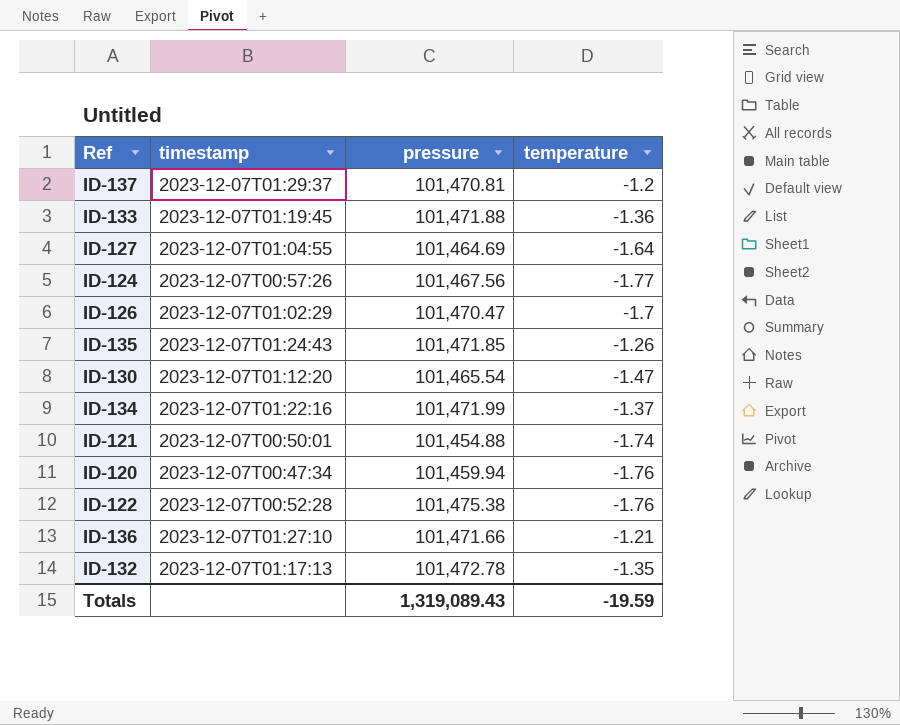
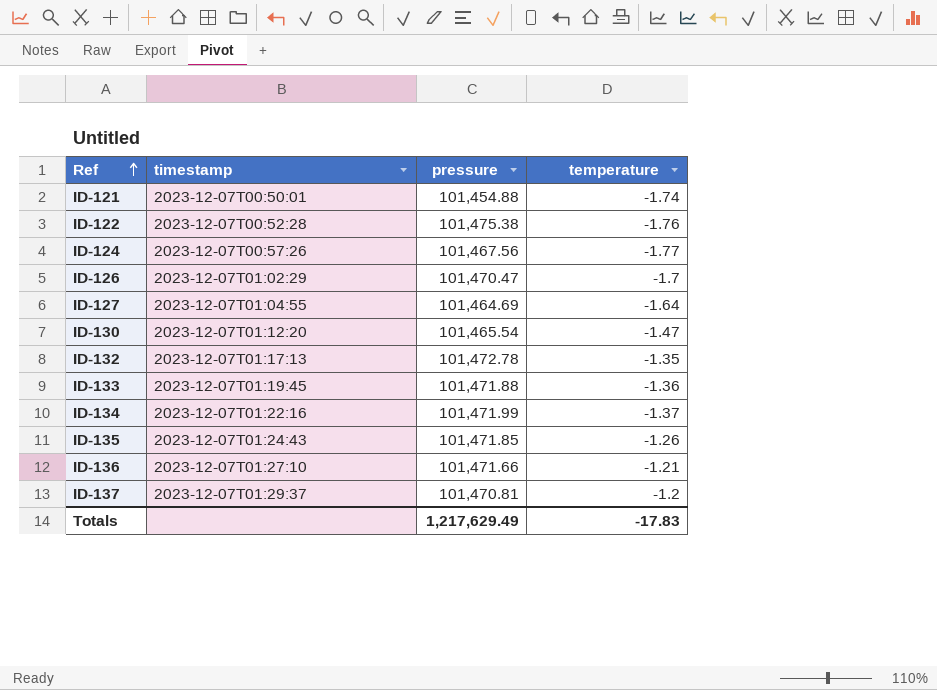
row order: none -> Ref ascending
row ID-120: 2023-12-07T00:47:34 | 101,459.94 | -1.76 -> none
Totals | pressure: 1,319,089.43 -> 1,217,629.49
Totals | temperature: -19.59 -> -17.83

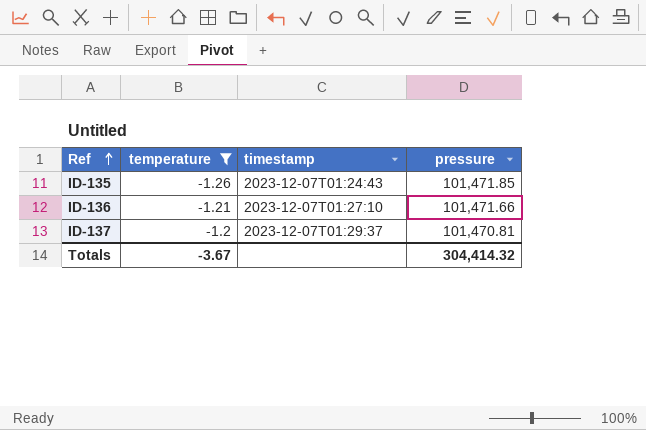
filter: none -> temperature >= -1.26
column temperature | position: 4 -> 2
Totals | temperature: -17.83 -> -3.67
Totals | pressure: 1,217,629.49 -> 304,414.32

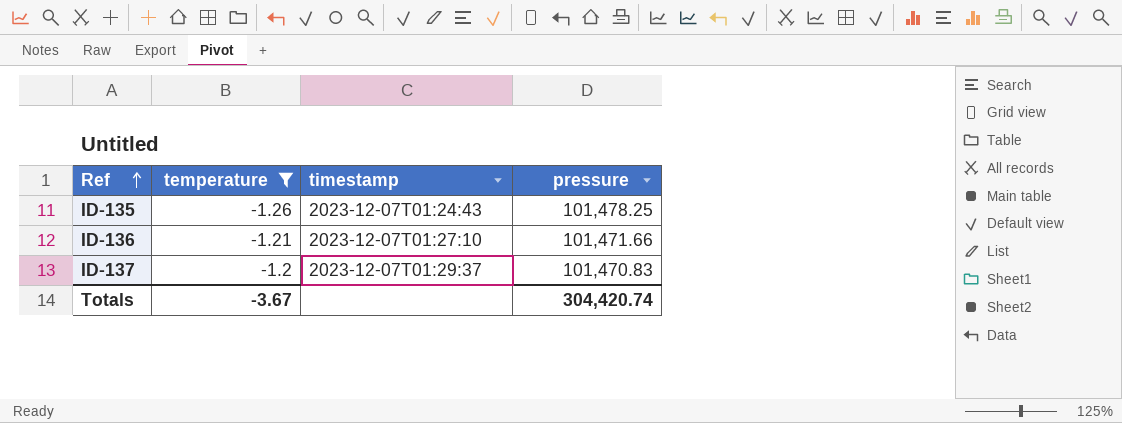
ID-135 | pressure: 101,471.85 -> 101,478.25
ID-137 | pressure: 101,470.81 -> 101,470.83
Totals | pressure: 304,414.32 -> 304,420.74

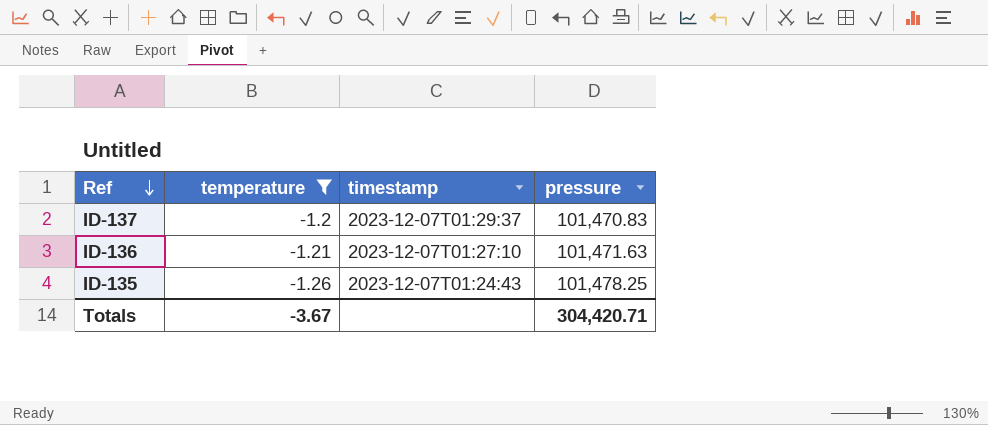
row order: Ref ascending -> Ref descending
ID-136 | pressure: 101,471.66 -> 101,471.63
Totals | pressure: 304,420.74 -> 304,420.71

